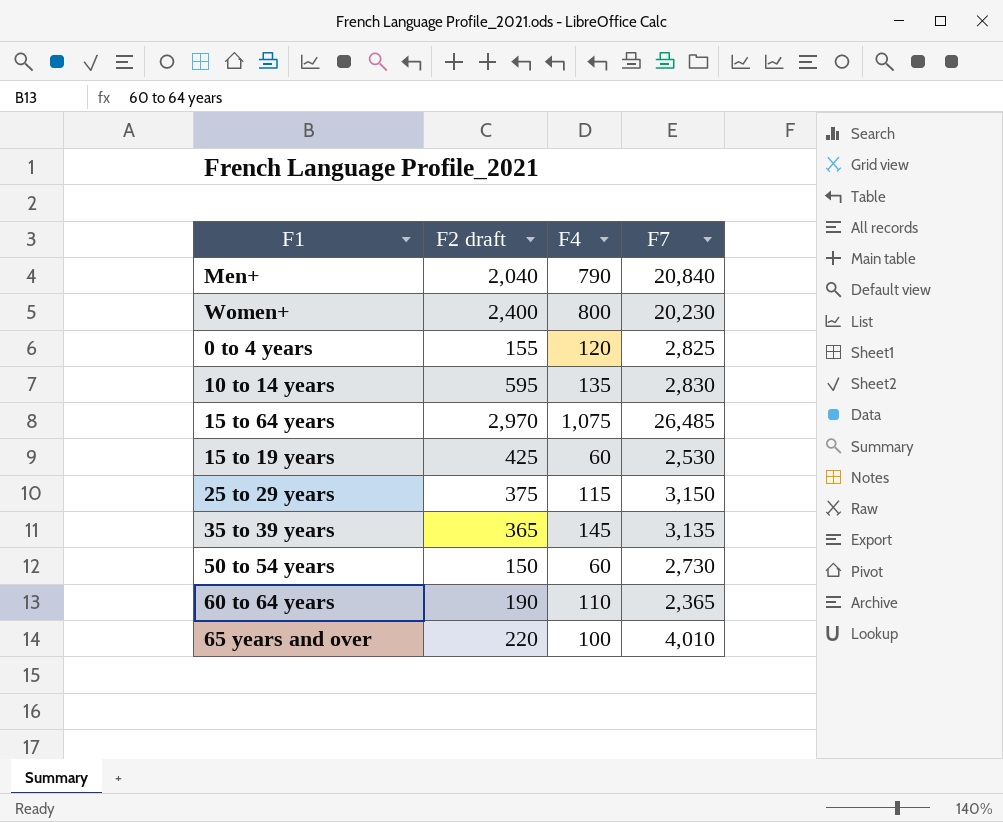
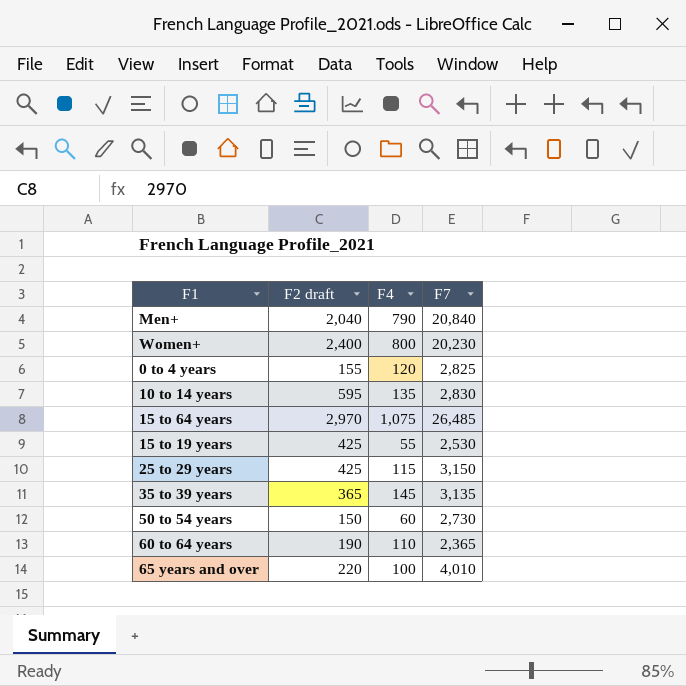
15 to 19 years | F4: 60 -> 55
25 to 29 years | F2 draft: 375 -> 425

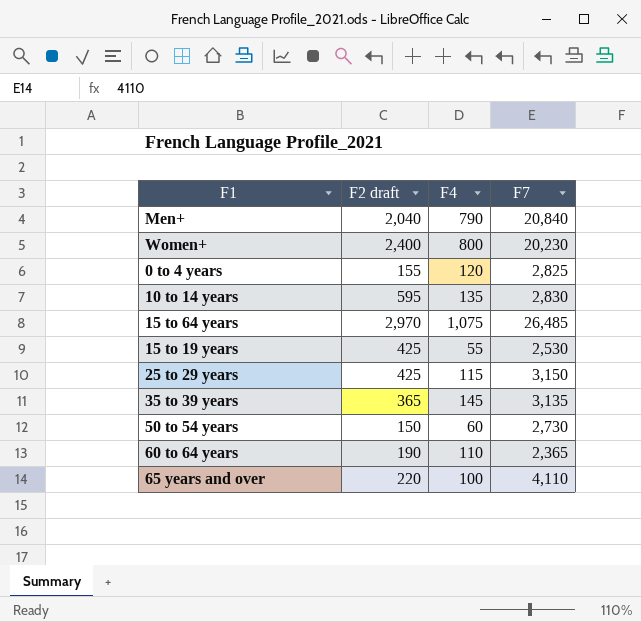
65 years and over | F7: 4,010 -> 4,110

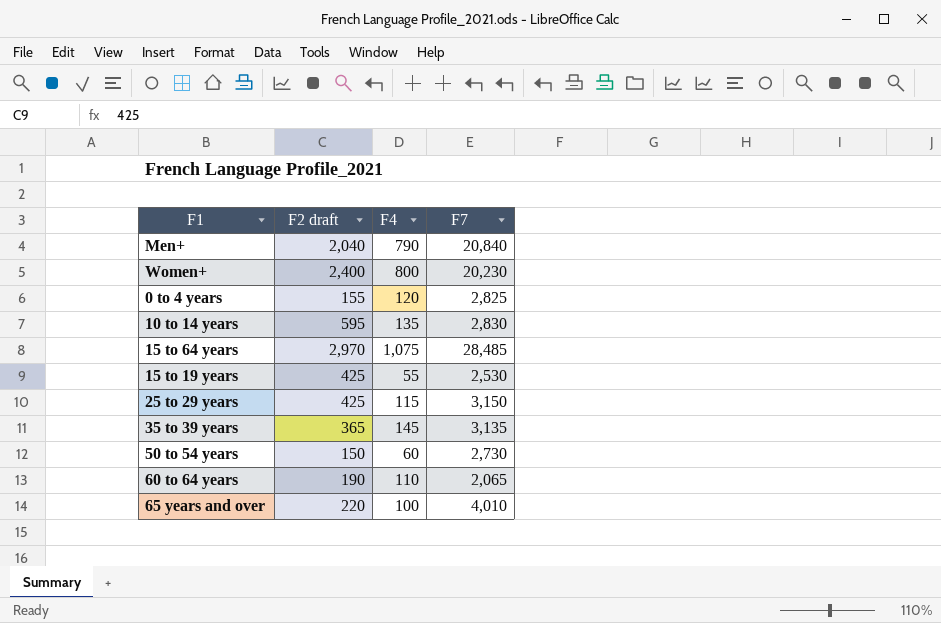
15 to 64 years | F7: 26,485 -> 28,485
60 to 64 years | F7: 2,365 -> 2,065
65 years and over | F7: 4,110 -> 4,010

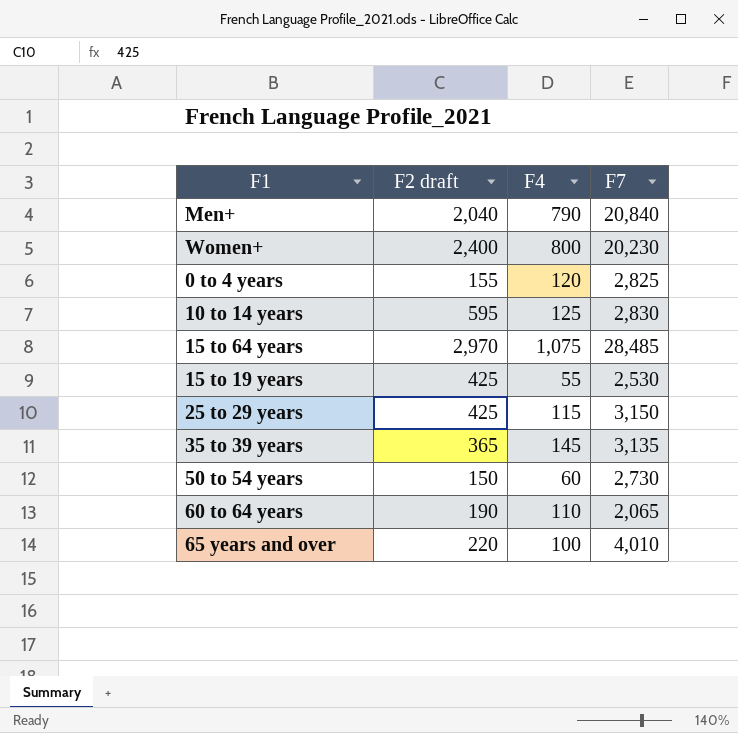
10 to 14 years | F4: 135 -> 125

